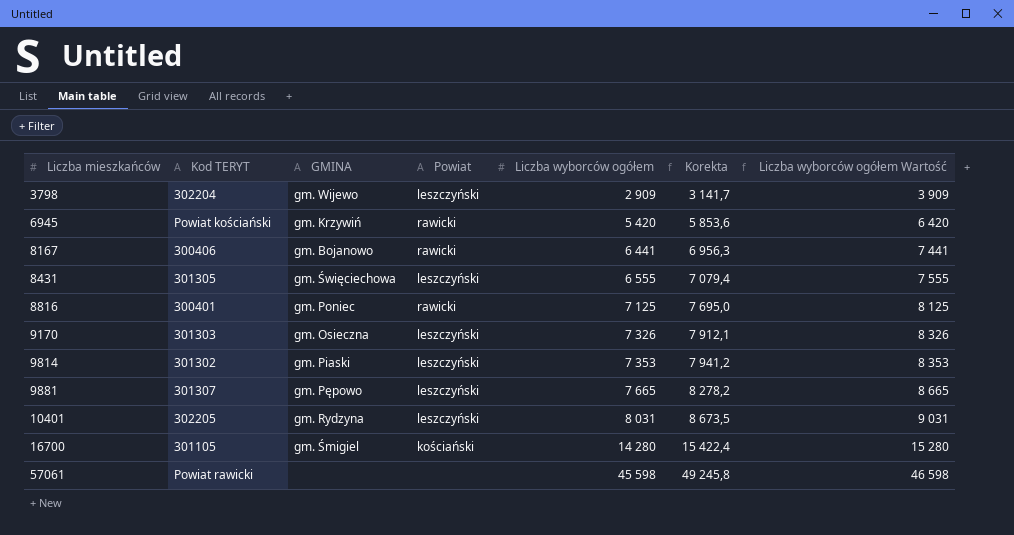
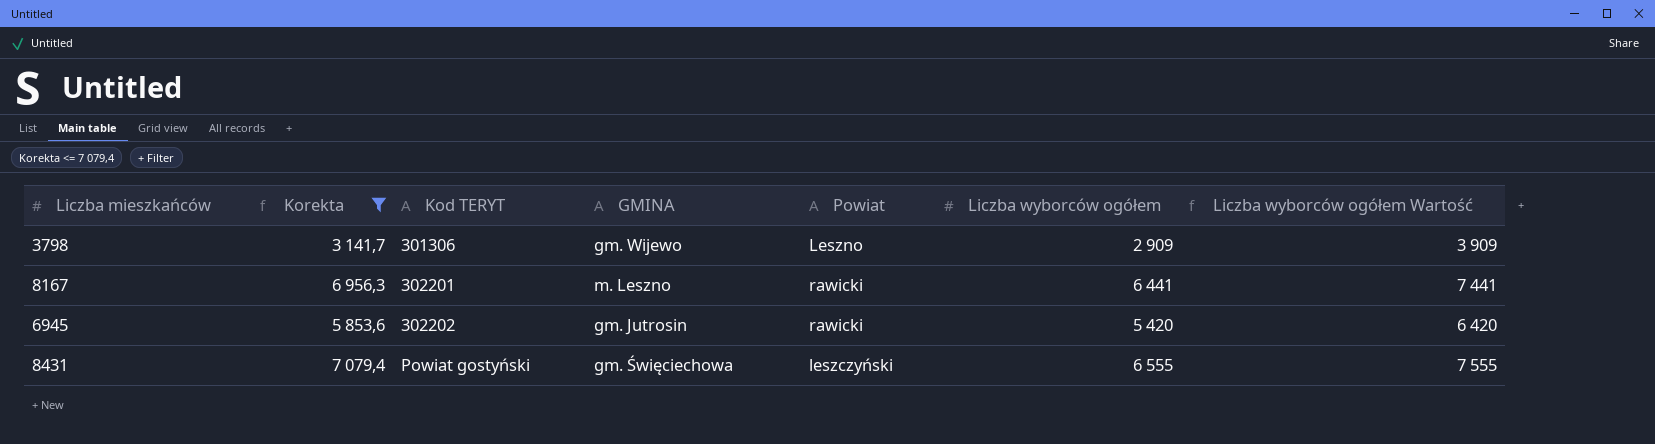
filter: none -> Korekta <= 7 079,4
row order: Liczba mieszkańców ascending -> Kod TERYT ascending
column Korekta | position: 6 -> 2
3798 | Kod TERYT: 302204 -> 301306
3798 | Powiat: leszczyński -> Leszno
8167 | Kod TERYT: 300406 -> 302201
8167 | GMINA: gm. Bojanowo -> m. Leszno
6945 | Kod TERYT: Powiat kościański -> 302202
6945 | GMINA: gm. Krzywiń -> gm. Jutrosin
8431 | Kod TERYT: 301305 -> Powiat gostyński

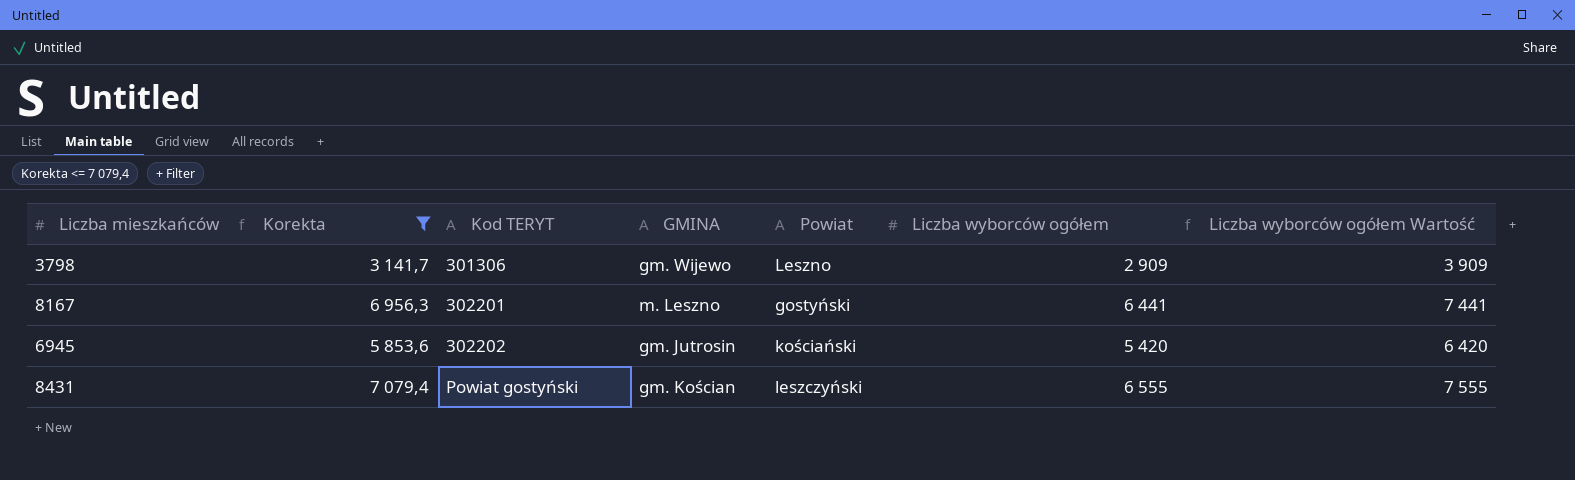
8167 | Powiat: rawicki -> gostyński
6945 | Powiat: rawicki -> kościański
8431 | GMINA: gm. Święciechowa -> gm. Kościan

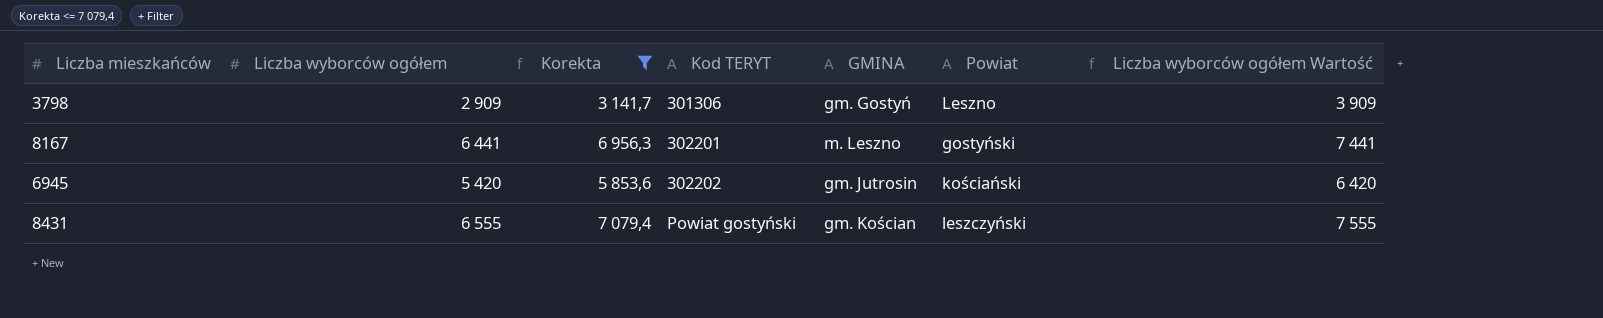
column Liczba wyborców ogółem | position: 6 -> 2
3798 | GMINA: gm. Wijewo -> gm. Gostyń

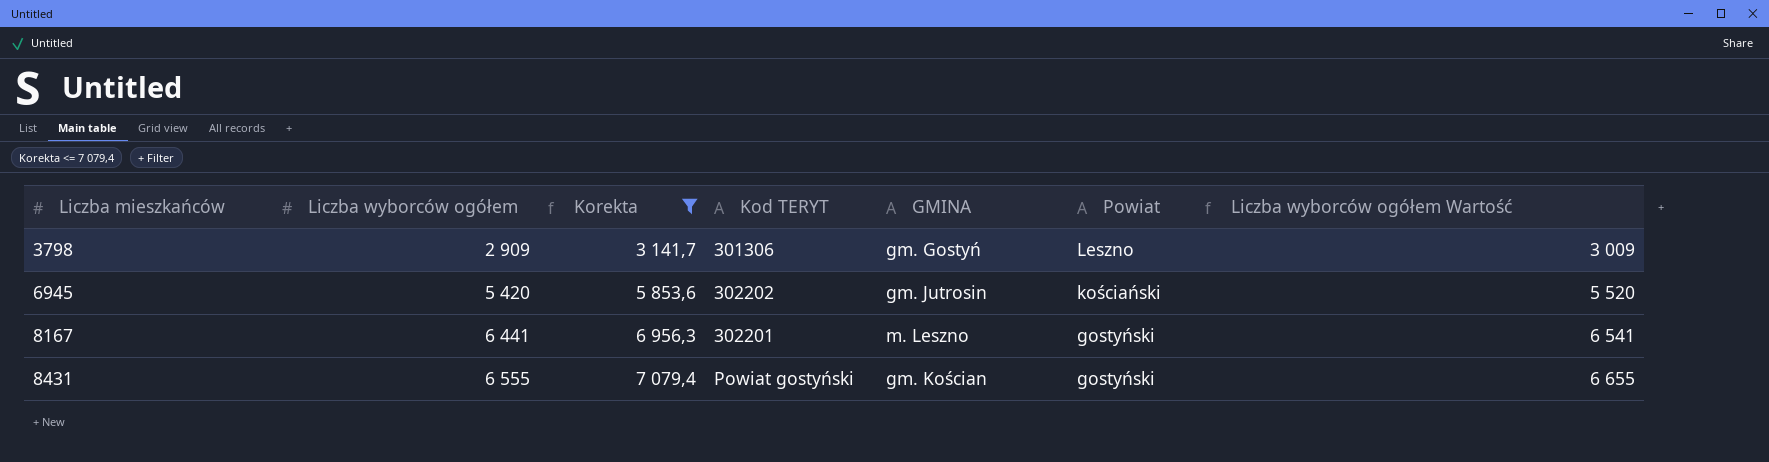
row order: Kod TERYT ascending -> Liczba mieszkańców ascending
column Liczba wyborców ogółem Wartość | formula: [Liczba wyborców ogółem] + 1000 -> [Liczba wyborców ogółem] + 100
8431 | Powiat: leszczyński -> gostyński

